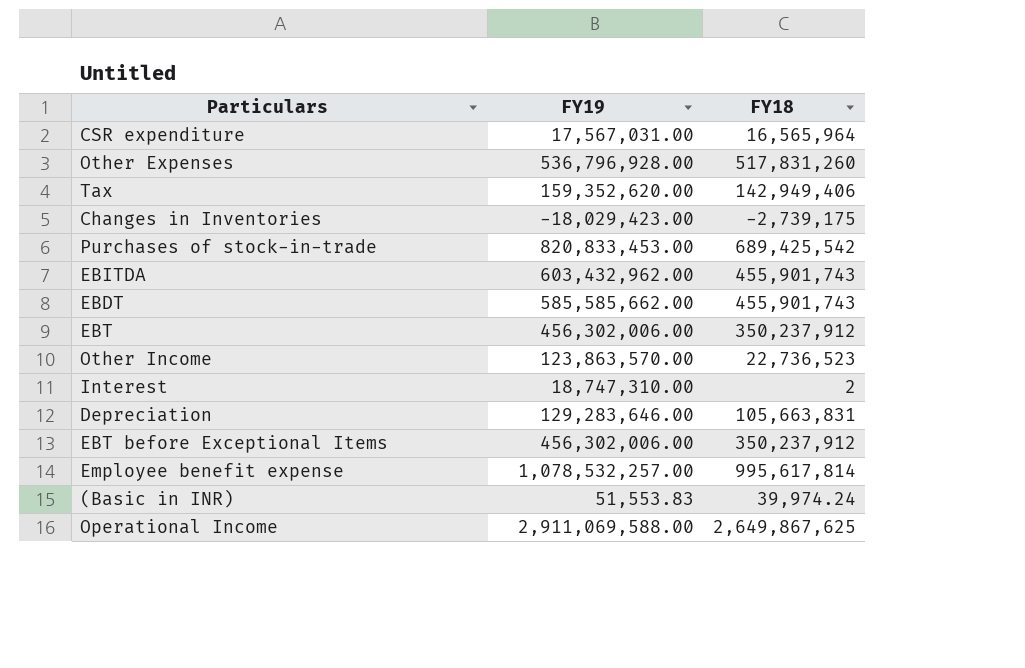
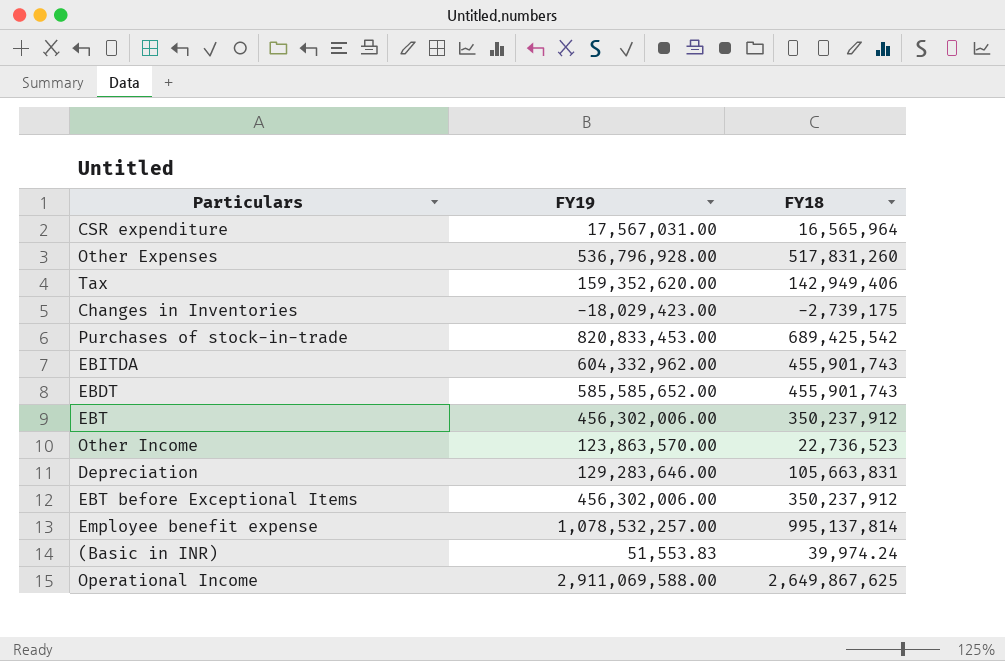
row Interest: 18,747,310.00 | 2 -> none
EBITDA | FY19: 603,432,962.00 -> 604,332,962.00
EBDT | FY19: 585,585,662.00 -> 585,585,652.00
Employee benefit expense | FY18: 995,617,814 -> 995,137,814

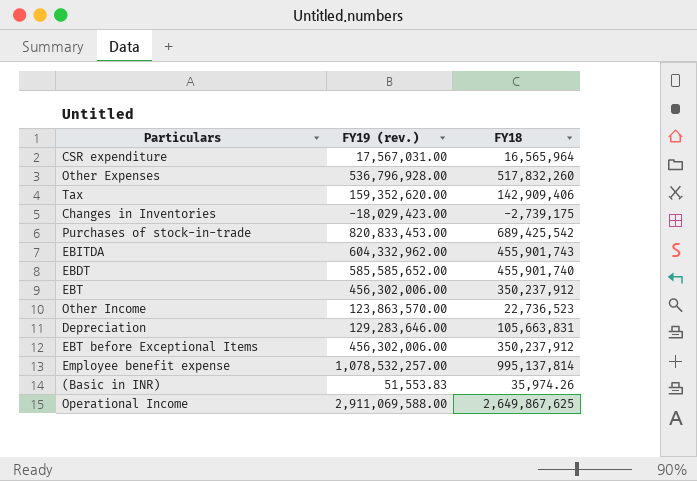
column name: FY19 -> FY19 (rev.)
Other Expenses | FY18: 517,831,260 -> 517,832,260
Tax | FY18: 142,949,406 -> 142,909,406
EBDT | FY18: 455,901,743 -> 455,901,740
(Basic in INR) | FY18: 39,974.24 -> 35,974.26

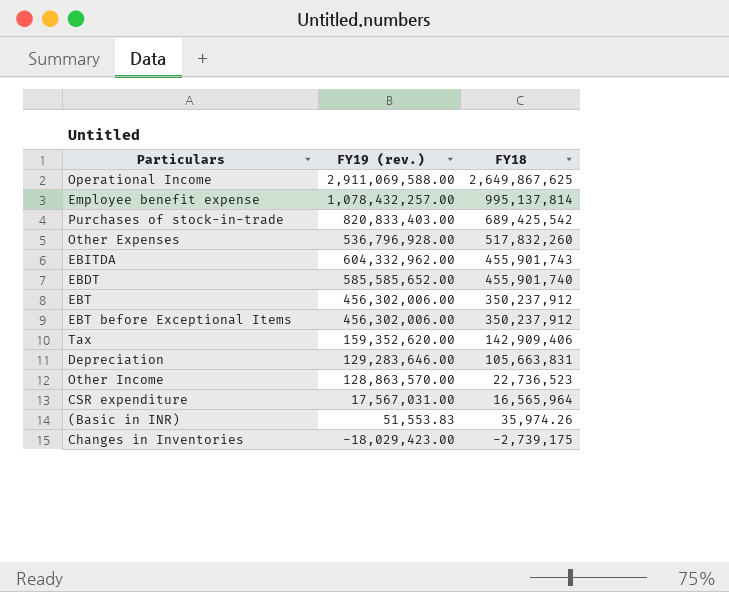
row order: none -> FY18 descending
Employee benefit expense | FY19 (rev.): 1,078,532,257.00 -> 1,078,432,257.00
Purchases of stock-in-trade | FY19 (rev.): 820,833,453.00 -> 820,833,403.00
Other Income | FY19 (rev.): 123,863,570.00 -> 128,863,570.00

